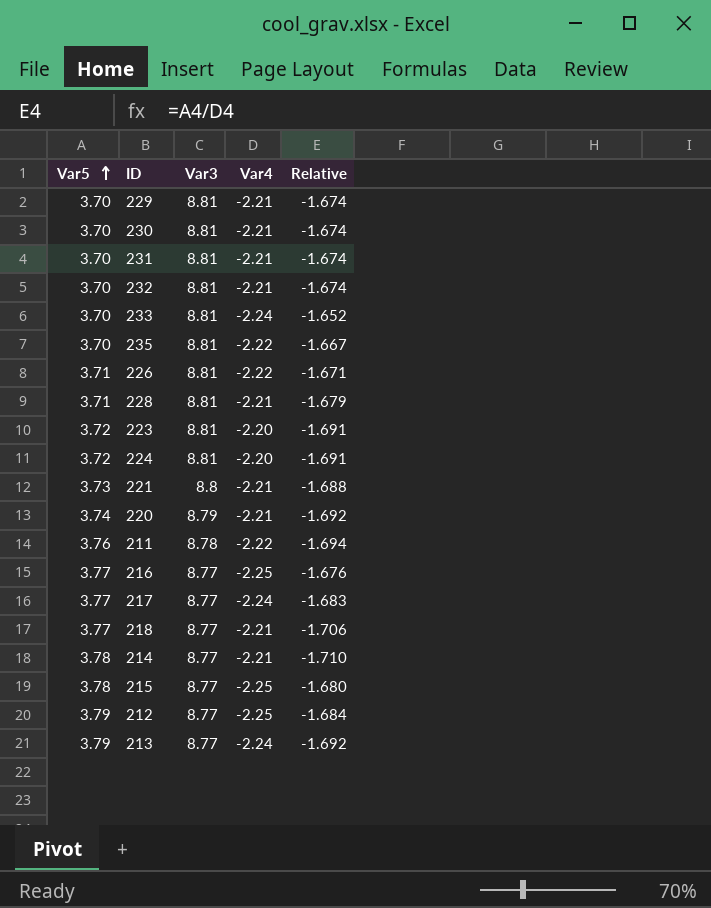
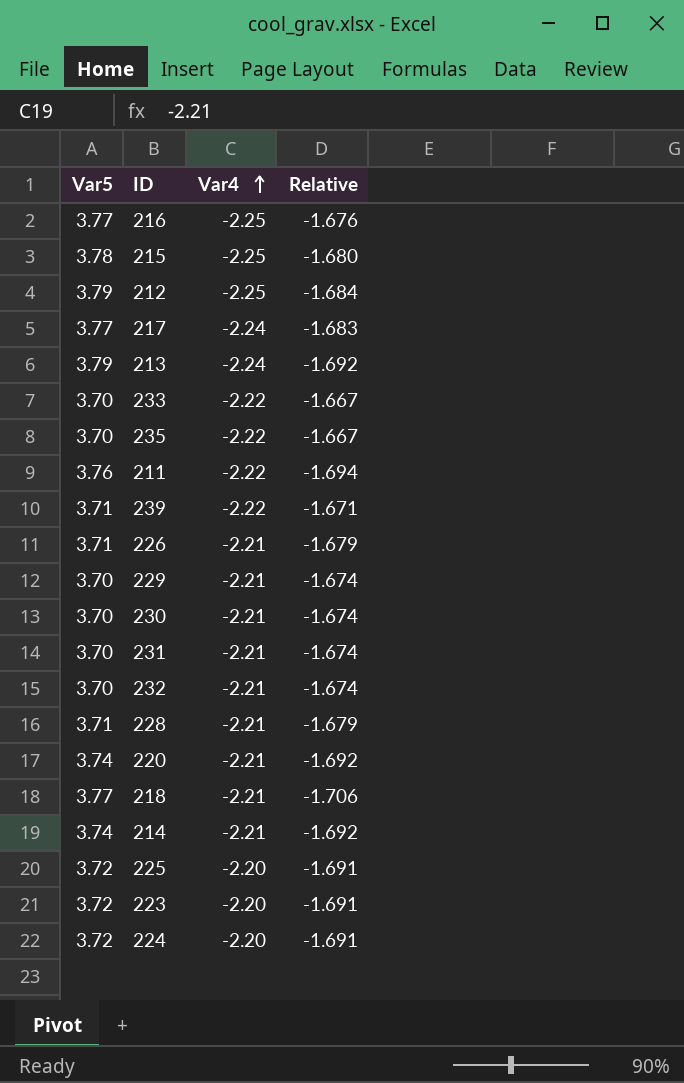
row order: Var5 ascending -> Var4 ascending
column Var3 | position: 3 -> none
row 221: 3.73 | 8.8 | -2.21 | -1.688 -> none
233 | Var4: -2.24 -> -2.22
233 | Relative: -1.652 -> -1.667
row 239: none -> 3.71 | -2.22 | -1.671
226 | Var4: -2.22 -> -2.21
226 | Relative: -1.671 -> -1.679
214 | Var5: 3.78 -> 3.74
214 | Relative: -1.710 -> -1.692
row 225: none -> 3.72 | -2.20 | -1.691

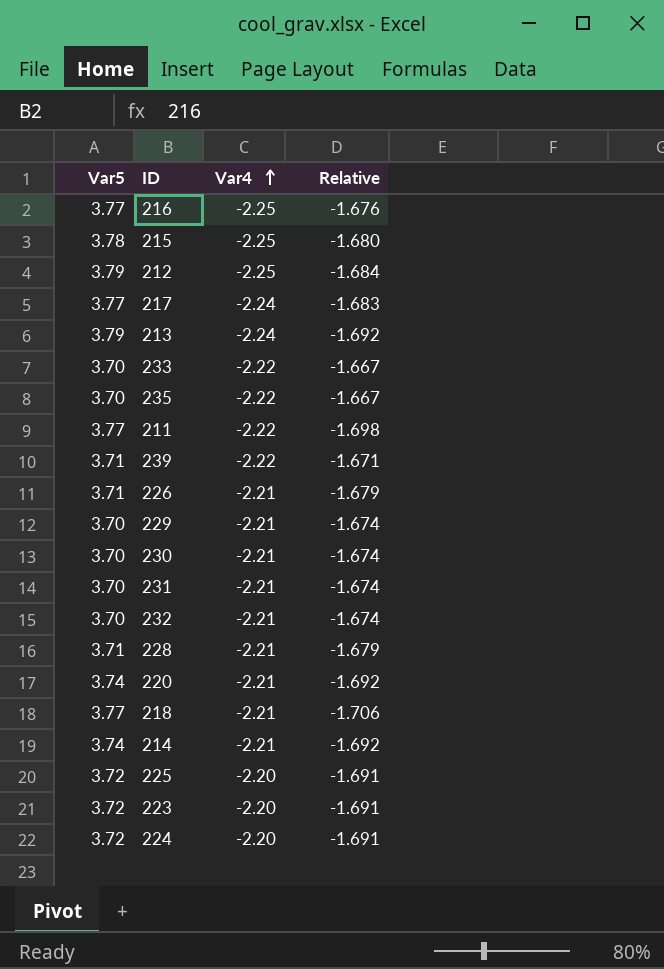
211 | Var5: 3.76 -> 3.77
211 | Relative: -1.694 -> -1.698

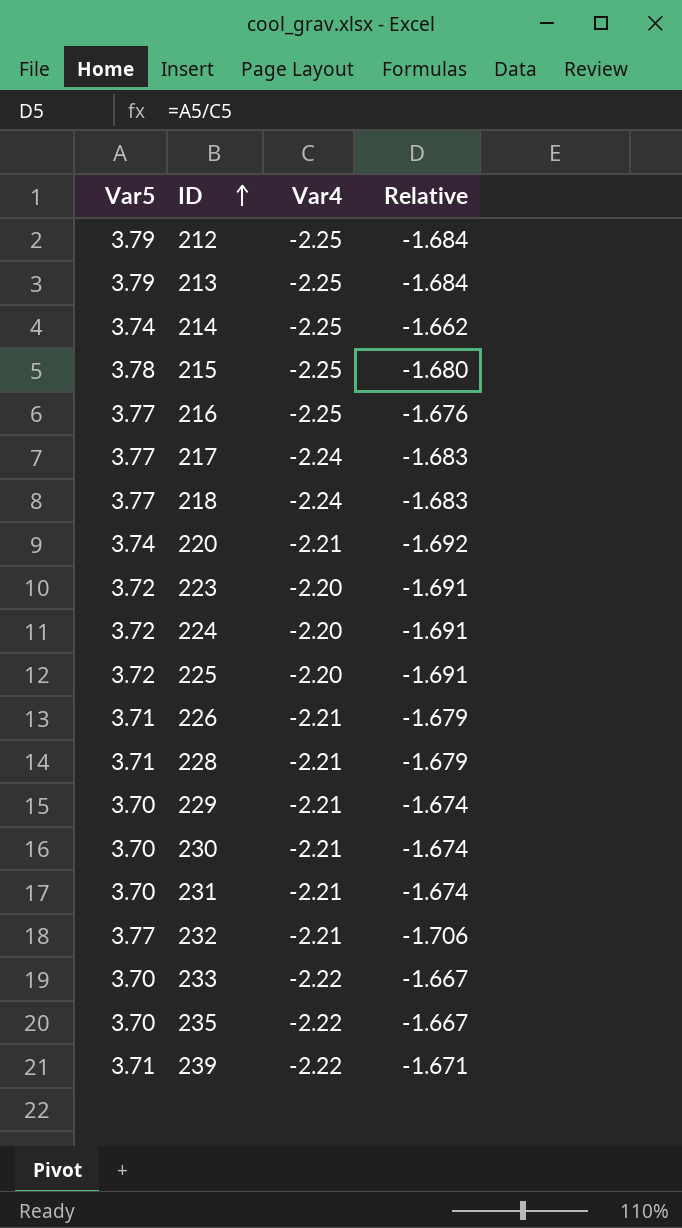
row order: Var4 ascending -> ID ascending
row 211: 3.77 | -2.22 | -1.698 -> none
213 | Var4: -2.24 -> -2.25
213 | Relative: -1.692 -> -1.684
214 | Var4: -2.21 -> -2.25
214 | Relative: -1.692 -> -1.662
218 | Var4: -2.21 -> -2.24
218 | Relative: -1.706 -> -1.683
232 | Var5: 3.70 -> 3.77
232 | Relative: -1.674 -> -1.706

